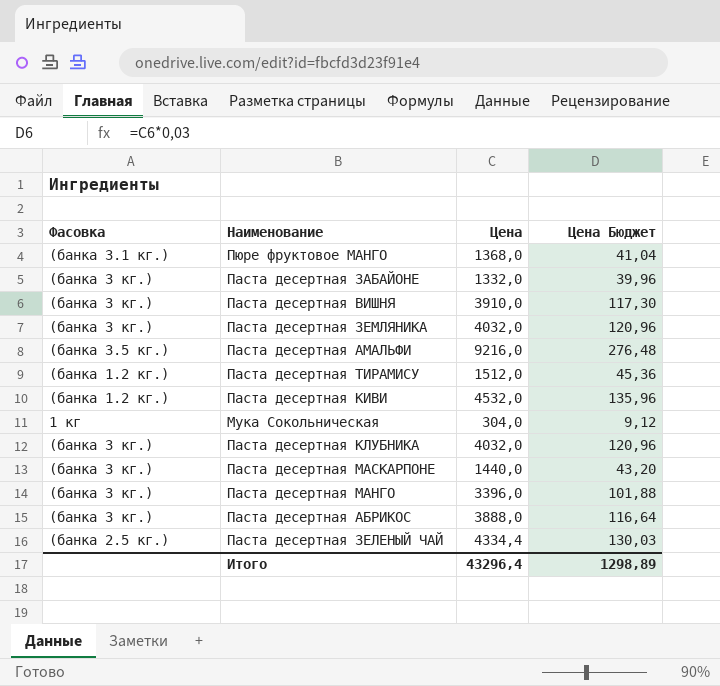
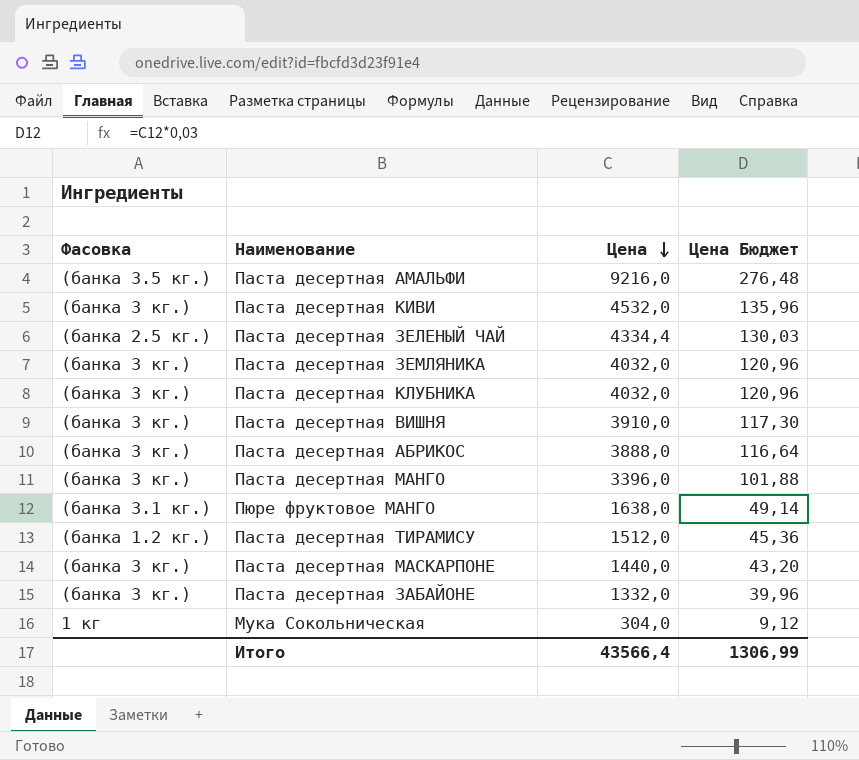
row order: none -> Цена descending
Паста десертная КИВИ | Фасовка: (банка 1.2 кг.) -> (банка 3 кг.)
Пюре фруктовое МАНГО | Цена: 1368,0 -> 1638,0
Пюре фруктовое МАНГО | Цена Бюджет: 41,04 -> 49,14
Итого | Цена: 43296,4 -> 43566,4
Итого | Цена Бюджет: 1298,89 -> 1306,99

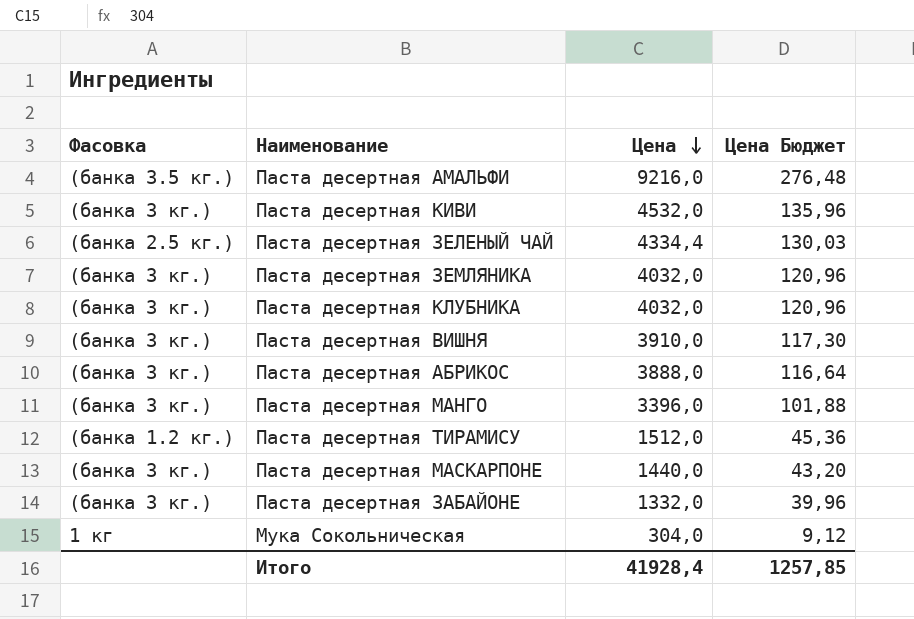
row Пюре фруктовое МАНГО: (банка 3.1 кг.) | 1638,0 | 49,14 -> none
Итого | Цена: 43566,4 -> 41928,4
Итого | Цена Бюджет: 1306,99 -> 1257,85

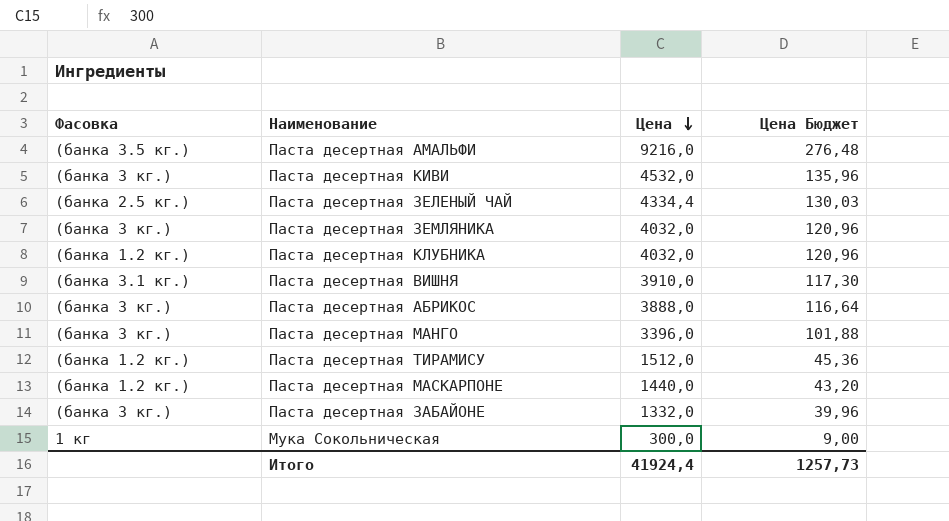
Паста десертная КЛУБНИКА | Фасовка: (банка 3 кг.) -> (банка 1.2 кг.)
Паста десертная ВИШНЯ | Фасовка: (банка 3 кг.) -> (банка 3.1 кг.)
Паста десертная МАСКАРПОНЕ | Фасовка: (банка 3 кг.) -> (банка 1.2 кг.)
Мука Сокольническая | Цена: 304,0 -> 300,0
Мука Сокольническая | Цена Бюджет: 9,12 -> 9,00
Итого | Цена: 41928,4 -> 41924,4
Итого | Цена Бюджет: 1257,85 -> 1257,73

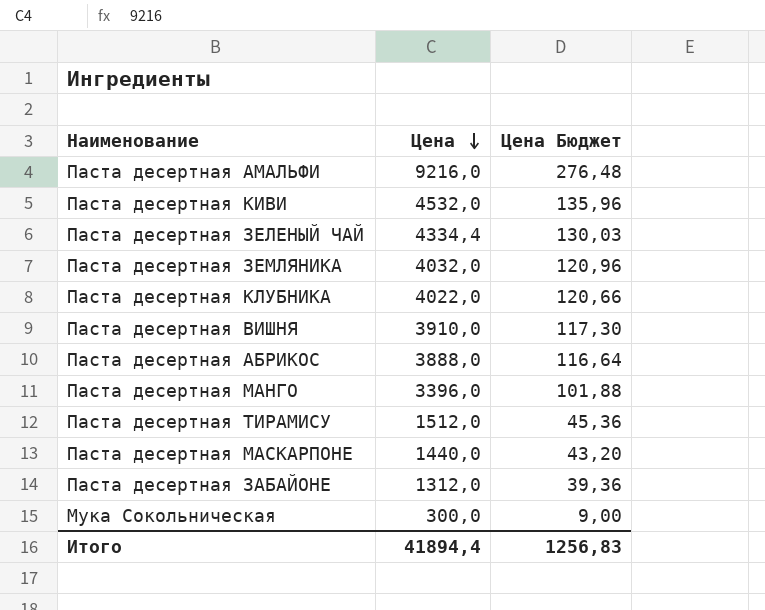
column Фасовка | position: 1 -> none
Паста десертная КЛУБНИКА | Цена: 4032,0 -> 4022,0
Паста десертная КЛУБНИКА | Цена Бюджет: 120,96 -> 120,66
Паста десертная ЗАБАЙОНЕ | Цена: 1332,0 -> 1312,0
Паста десертная ЗАБАЙОНЕ | Цена Бюджет: 39,96 -> 39,36
Итого | Цена: 41924,4 -> 41894,4
Итого | Цена Бюджет: 1257,73 -> 1256,83

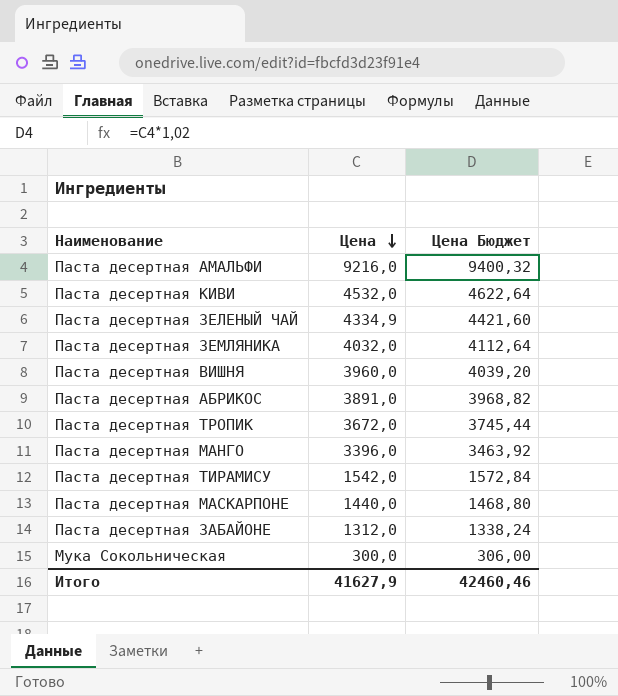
column Цена Бюджет | formula: [Цена] * 0,03 -> [Цена] * 1,02
row Паста десертная КЛУБНИКА: 4022,0 | 120,66 -> none
Паста десертная ЗЕЛЕНЫЙ ЧАЙ | Цена: 4334,4 -> 4334,9
Паста десертная ВИШНЯ | Цена: 3910,0 -> 3960,0
Паста десертная АБРИКОС | Цена: 3888,0 -> 3891,0
row Паста десертная ТРОПИК: none -> 3672,0 | 3745,44
Паста десертная ТИРАМИСУ | Цена: 1512,0 -> 1542,0
Итого | Цена: 41894,4 -> 41627,9
Итого | Цена Бюджет: 1256,83 -> 42460,46

